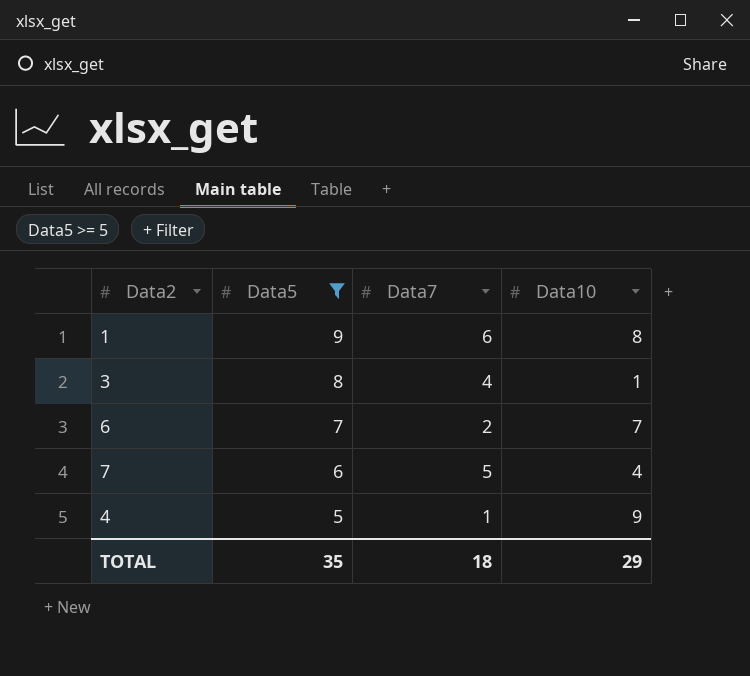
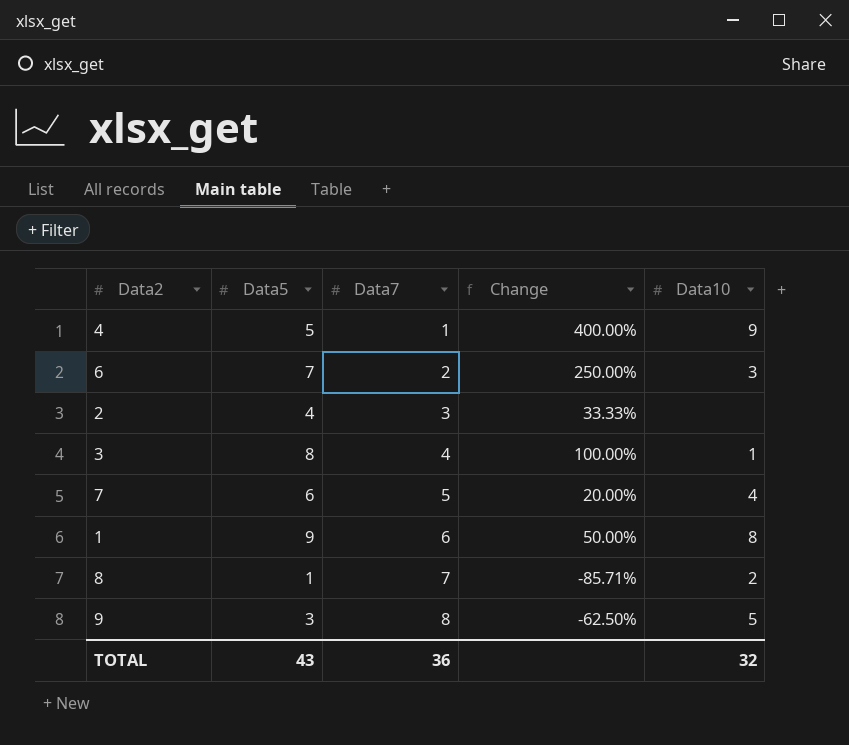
filter: Data5 >= 5 -> none
row order: Data5 descending -> Data7 ascending
column Change | formula: none -> ([Data5] - [Data7]) / [Data7]
6 | Data10: 7 -> 3
TOTAL | Data5: 35 -> 43
TOTAL | Data7: 18 -> 36
TOTAL | Data10: 29 -> 32

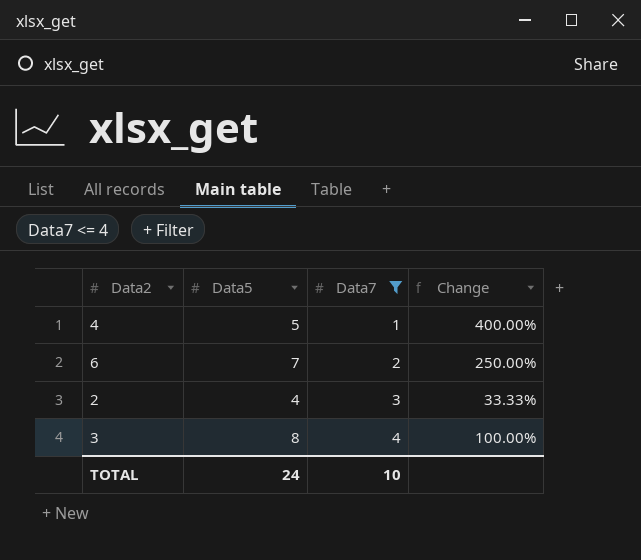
filter: none -> Data7 <= 4
column Data10 | position: 5 -> none
TOTAL | Data5: 43 -> 24
TOTAL | Data7: 36 -> 10

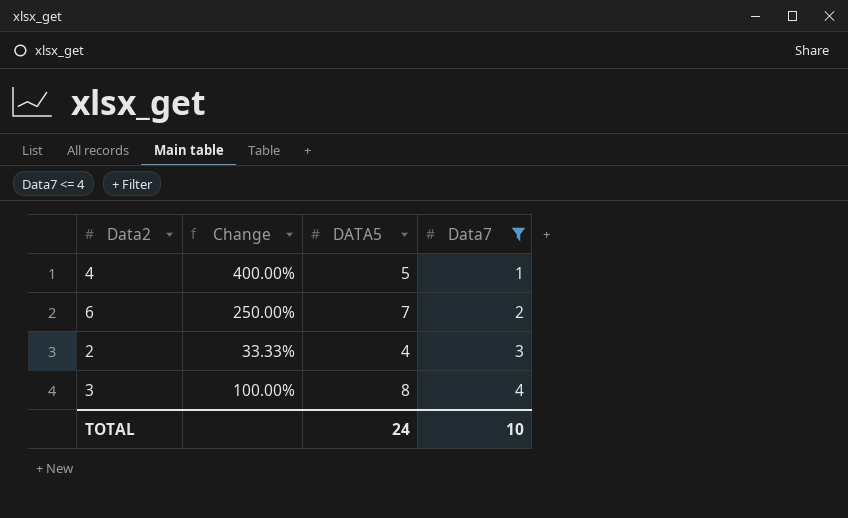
column Change | position: 4 -> 2
column name: Data5 -> DATA5

